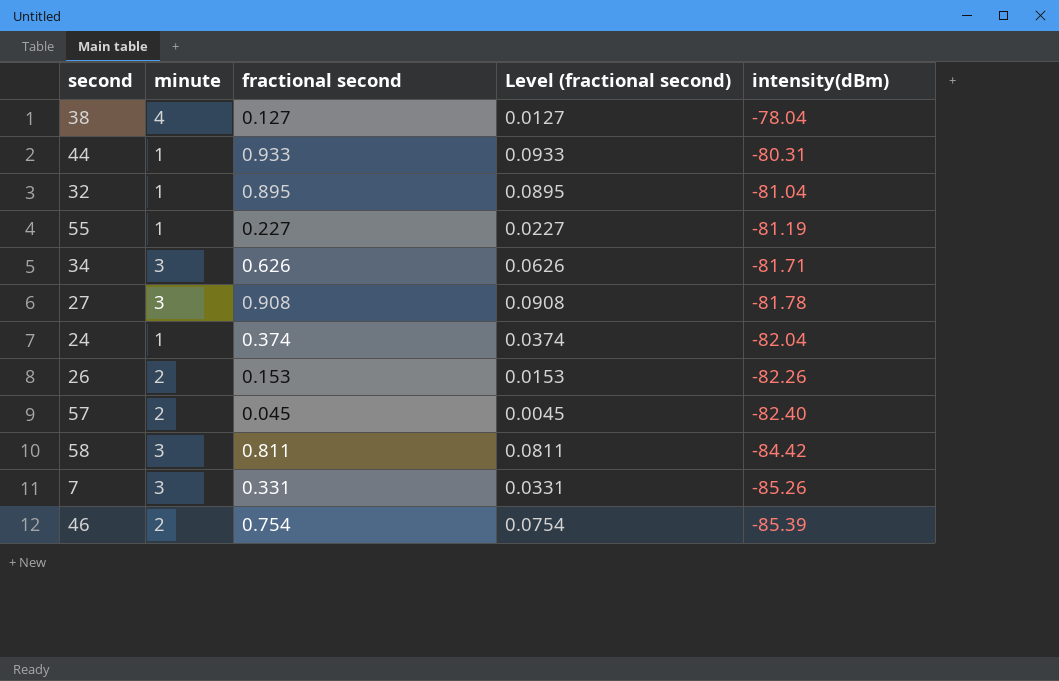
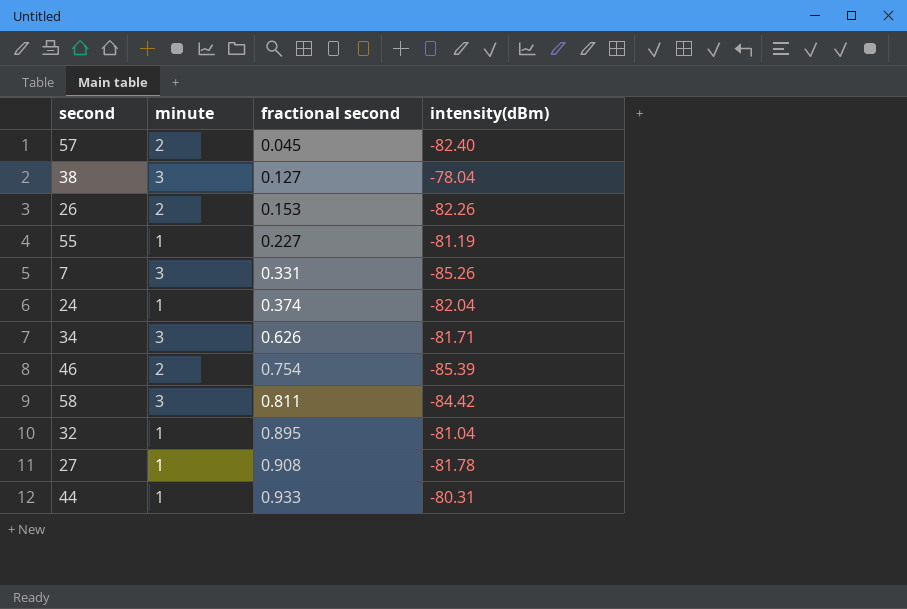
row order: intensity(dBm) descending -> fractional second ascending
column Level (fractional second) | formula: [fractional second] * 0.1 -> none
38 | minute: 4 -> 3
27 | minute: 3 -> 1

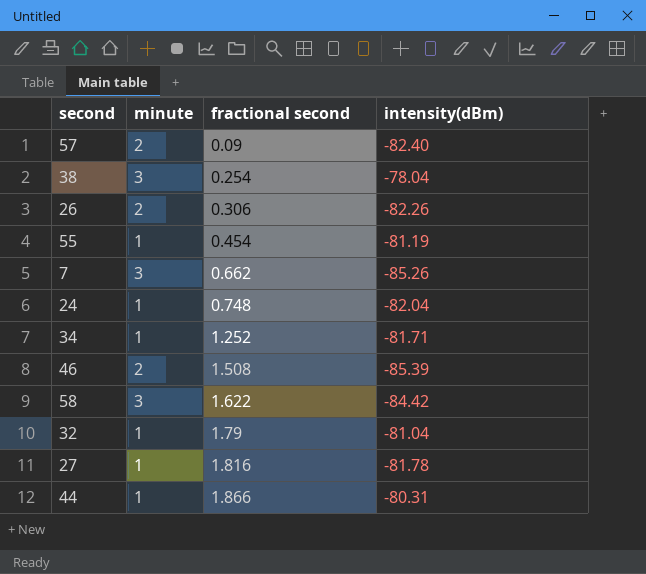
57 | fractional second: 0.045 -> 0.09
38 | fractional second: 0.127 -> 0.254
26 | fractional second: 0.153 -> 0.306
55 | fractional second: 0.227 -> 0.454
7 | fractional second: 0.331 -> 0.662
24 | fractional second: 0.374 -> 0.748
34 | minute: 3 -> 1
34 | fractional second: 0.626 -> 1.252
46 | fractional second: 0.754 -> 1.508
58 | fractional second: 0.811 -> 1.622
32 | fractional second: 0.895 -> 1.79
27 | fractional second: 0.908 -> 1.816
44 | fractional second: 0.933 -> 1.866

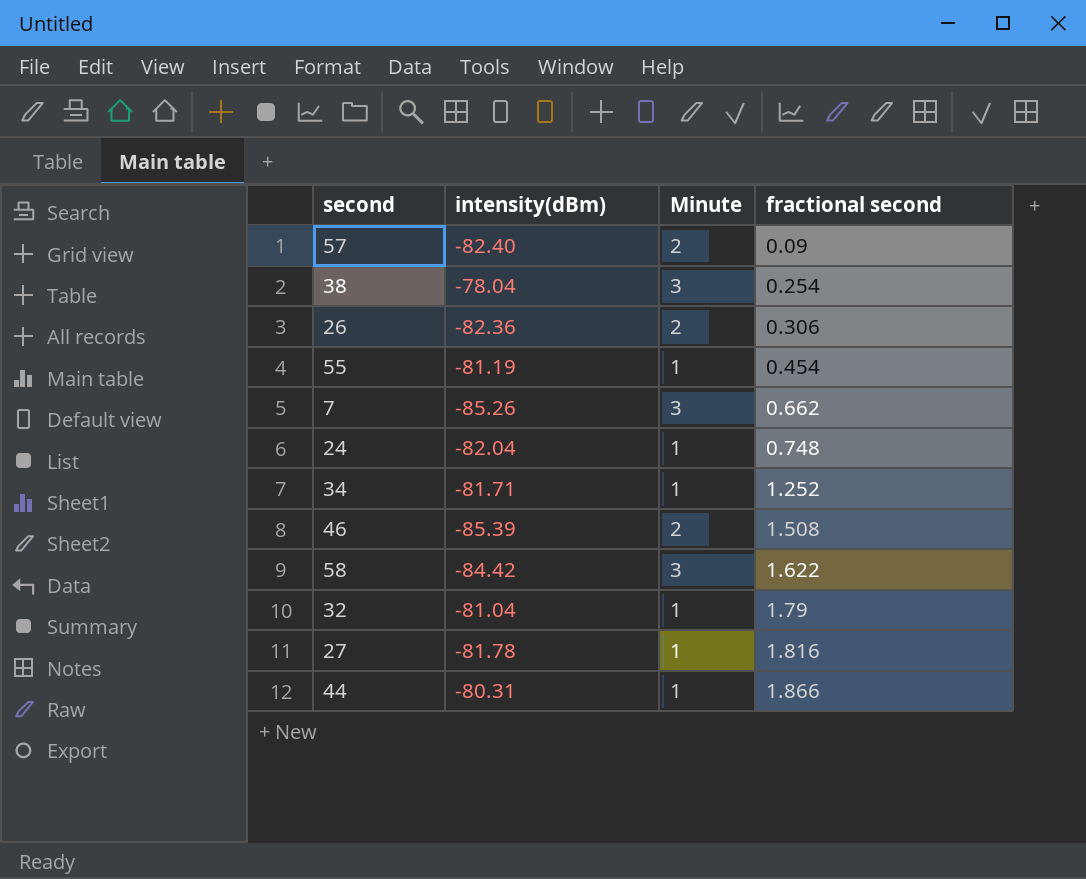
column intensity(dBm) | position: 4 -> 2
column name: minute -> Minute
26 | intensity(dBm): -82.26 -> -82.36

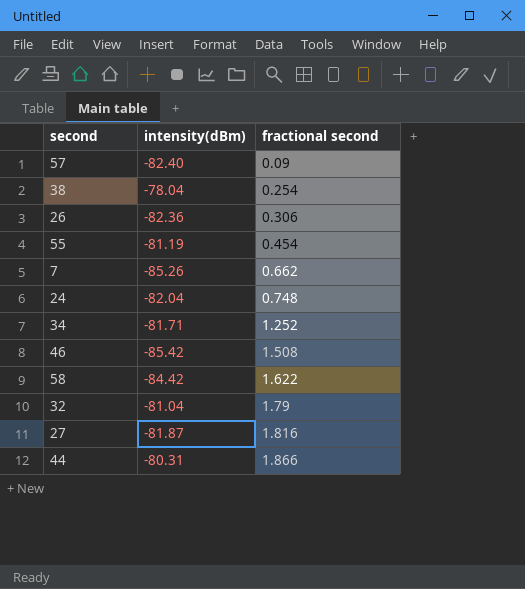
column Minute | position: 3 -> none
46 | intensity(dBm): -85.39 -> -85.42
27 | intensity(dBm): -81.78 -> -81.87

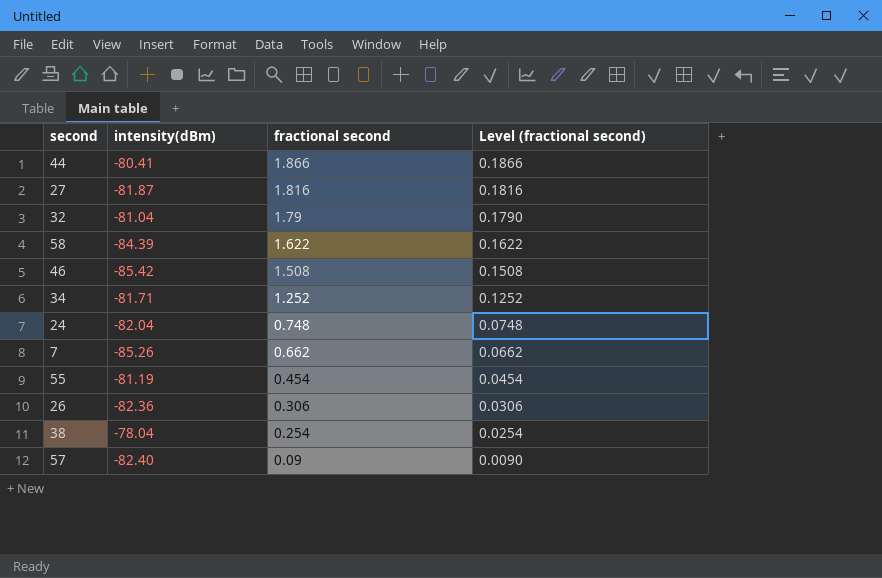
row order: fractional second ascending -> fractional second descending
column Level (fractional second) | formula: none -> [fractional second] * 0.1
44 | intensity(dBm): -80.31 -> -80.41
58 | intensity(dBm): -84.42 -> -84.39

